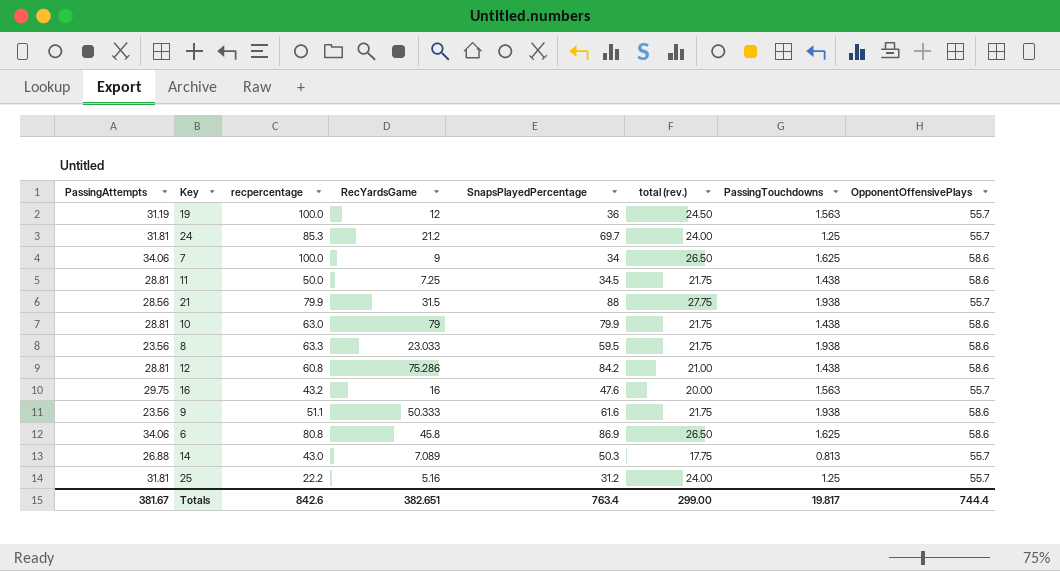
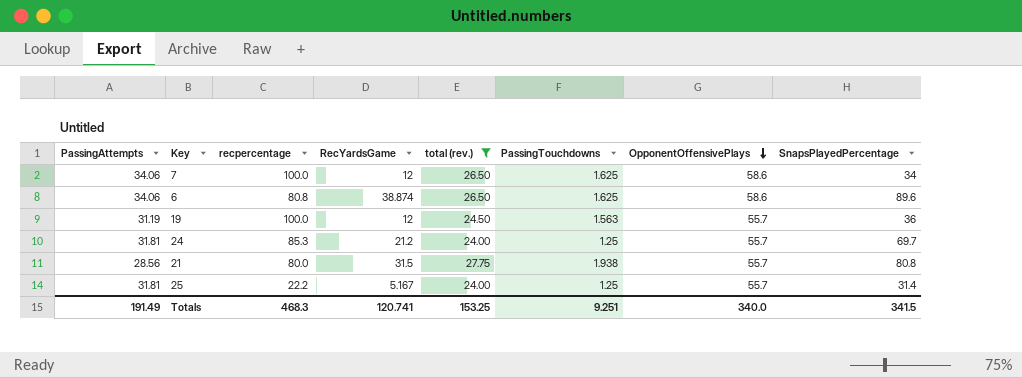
filter: none -> total (rev.) >= 24.00
row order: none -> OpponentOffensivePlays descending
column SnapsPlayedPercentage | position: 5 -> 8
7 | RecYardsGame: 9 -> 12
6 | RecYardsGame: 45.8 -> 38.874
6 | SnapsPlayedPercentage: 86.9 -> 89.6
21 | recpercentage: 79.9 -> 80.0
21 | SnapsPlayedPercentage: 88 -> 80.8
25 | RecYardsGame: 5.16 -> 5.167
25 | SnapsPlayedPercentage: 31.2 -> 31.4
Totals | PassingAttempts: 381.67 -> 191.49
Totals | recpercentage: 842.6 -> 468.3
Totals | RecYardsGame: 382.651 -> 120.741
Totals | total (rev.): 299.00 -> 153.25
Totals | PassingTouchdowns: 19.817 -> 9.251
Totals | OpponentOffensivePlays: 744.4 -> 340.0
Totals | SnapsPlayedPercentage: 763.4 -> 341.5

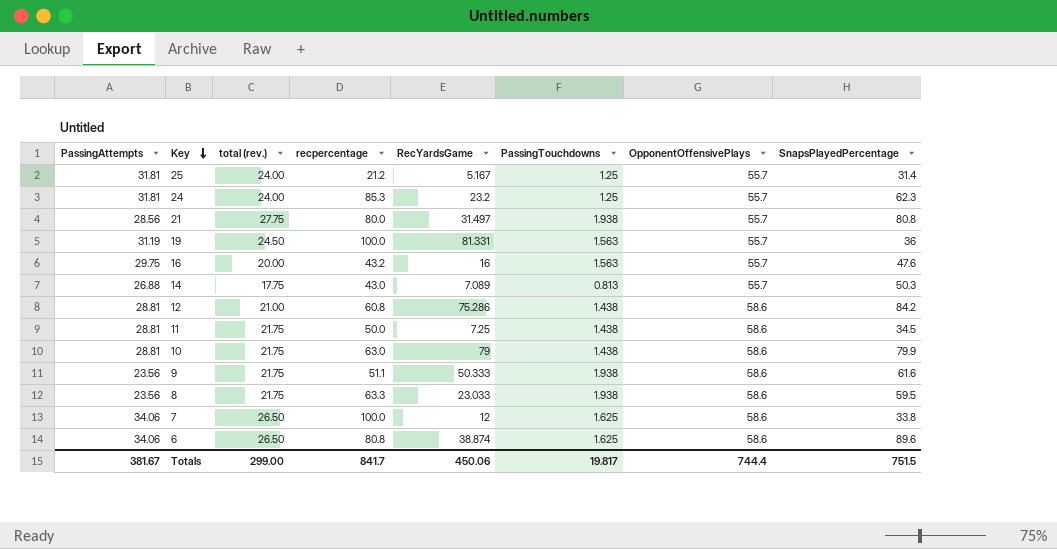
filter: total (rev.) >= 24.00 -> none
row order: OpponentOffensivePlays descending -> Key descending
column total (rev.) | position: 5 -> 3
25 | recpercentage: 22.2 -> 21.2
24 | RecYardsGame: 21.2 -> 23.2
24 | SnapsPlayedPercentage: 69.7 -> 62.3
21 | RecYardsGame: 31.5 -> 31.497
19 | RecYardsGame: 12 -> 81.331
7 | SnapsPlayedPercentage: 34 -> 33.8
Totals | PassingAttempts: 191.49 -> 381.67
Totals | total (rev.): 153.25 -> 299.00
Totals | recpercentage: 468.3 -> 841.7
Totals | RecYardsGame: 120.741 -> 450.06
Totals | PassingTouchdowns: 9.251 -> 19.817
Totals | OpponentOffensivePlays: 340.0 -> 744.4
Totals | SnapsPlayedPercentage: 341.5 -> 751.5

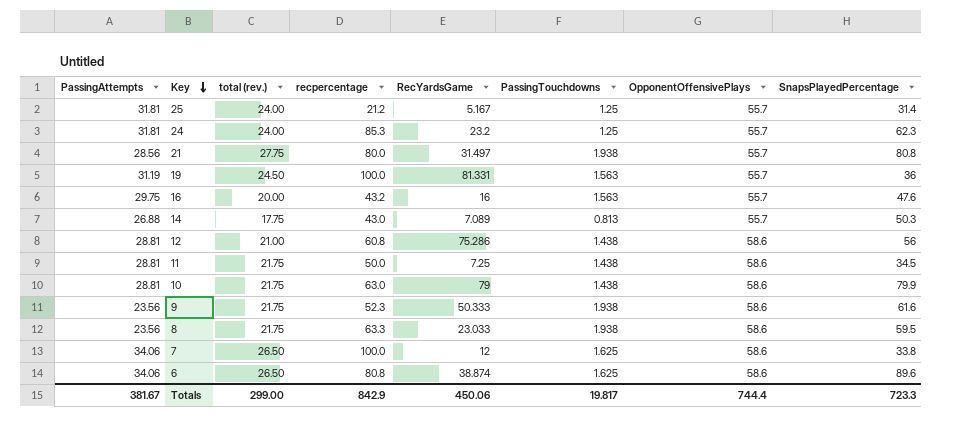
12 | SnapsPlayedPercentage: 84.2 -> 56
9 | recpercentage: 51.1 -> 52.3
Totals | recpercentage: 841.7 -> 842.9
Totals | SnapsPlayedPercentage: 751.5 -> 723.3

